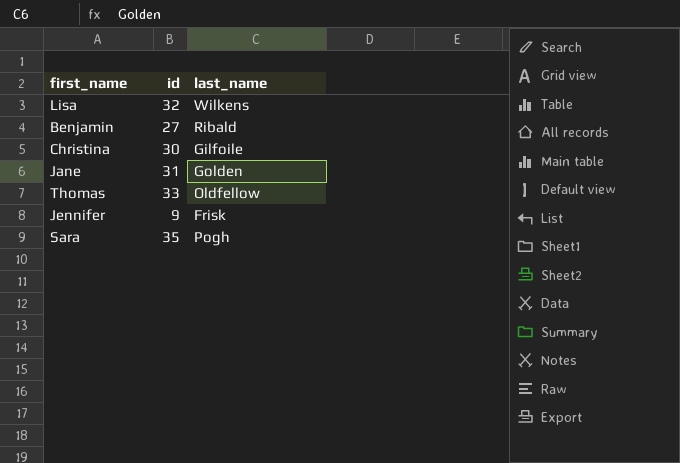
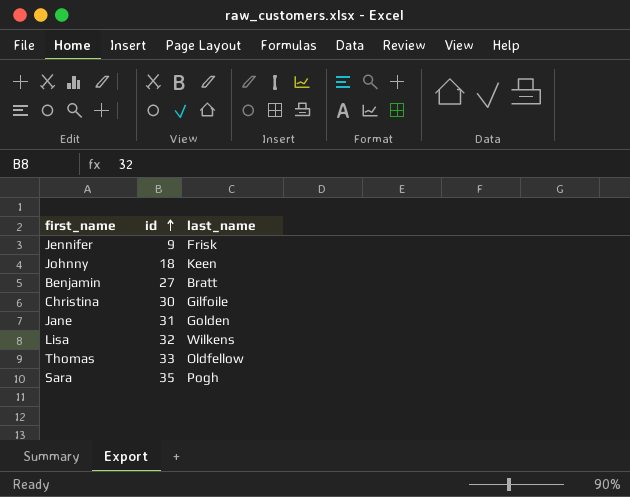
row order: none -> id ascending
row Johnny: none -> 18 | Keen
Benjamin | last_name: Ribald -> Bratt

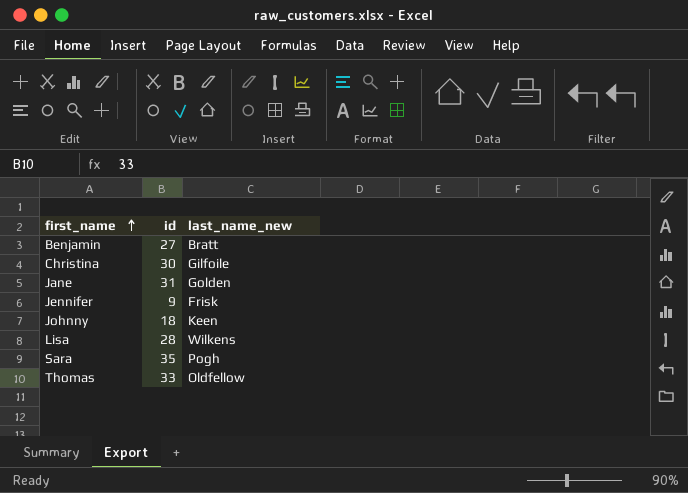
row order: id ascending -> first_name ascending
column name: last_name -> last_name_new
Lisa | id: 32 -> 28

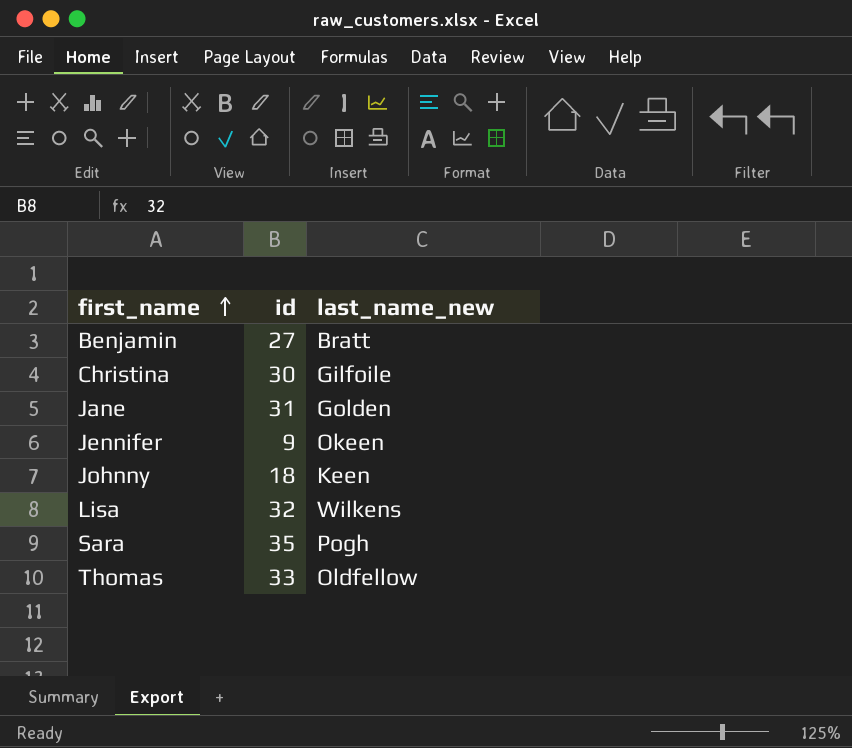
Jennifer | last_name_new: Frisk -> Okeen
Lisa | id: 28 -> 32

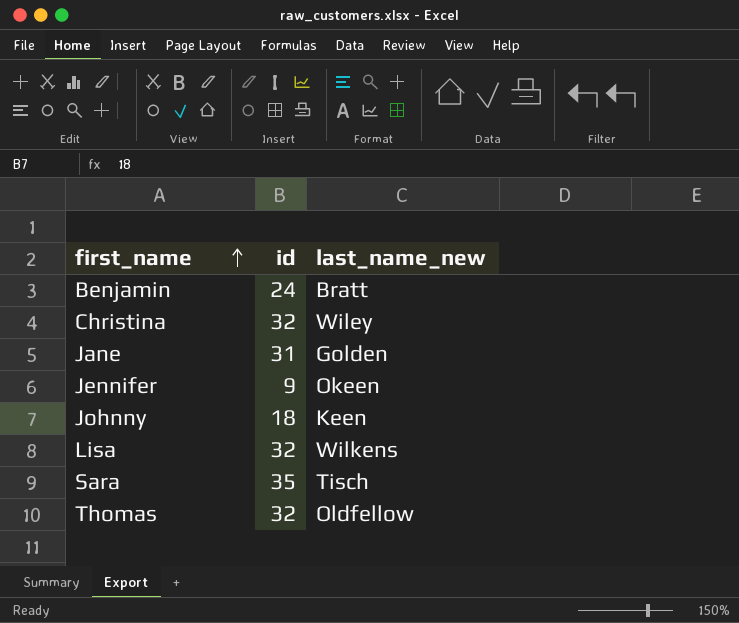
Benjamin | id: 27 -> 24
Christina | id: 30 -> 32
Christina | last_name_new: Gilfoile -> Wiley
Sara | last_name_new: Pogh -> Tisch
Thomas | id: 33 -> 32

